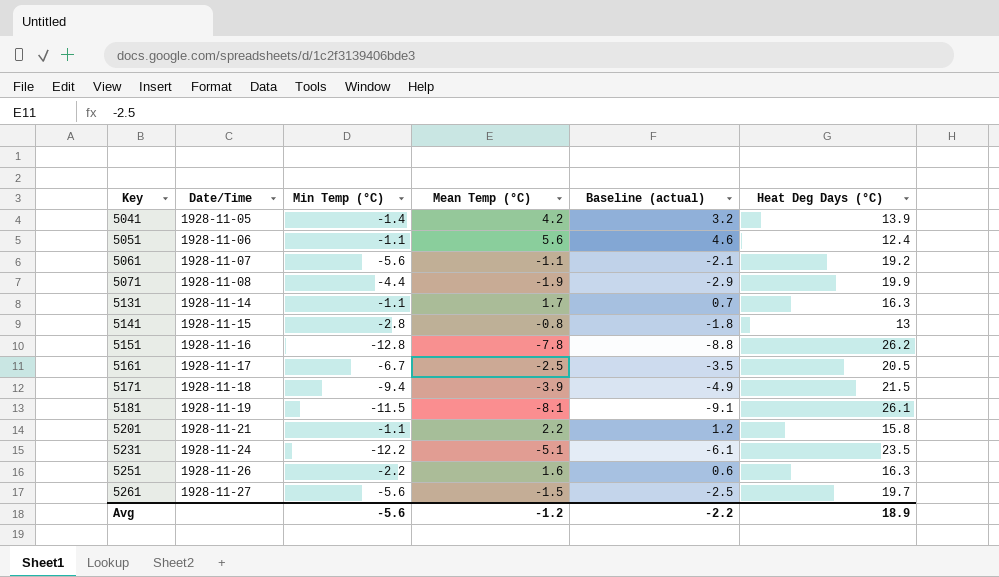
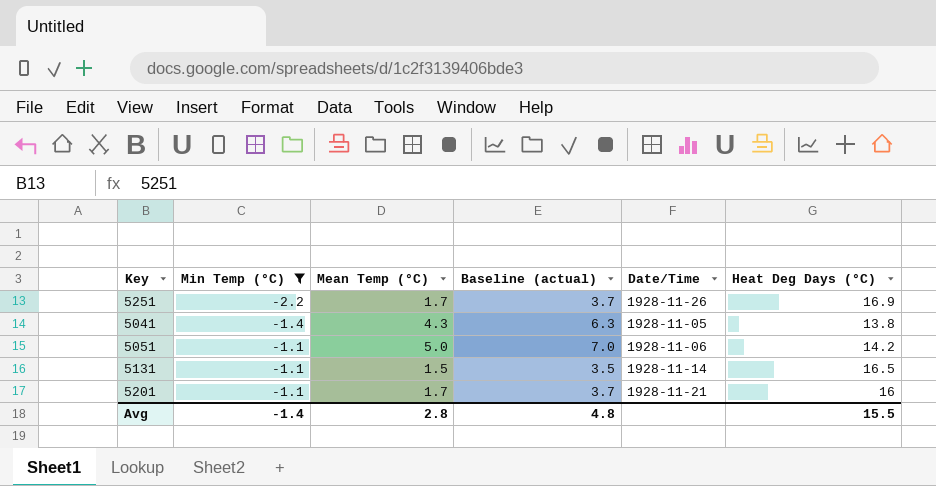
filter: none -> Min Temp (°C) >= -2.2
row order: Key ascending -> Min Temp (°C) ascending
column Baseline (actual) | formula: [Mean Temp (°C)] - 1 -> [Mean Temp (°C)] + 2
column Date/Time | position: 2 -> 5
5251 | Mean Temp (°C): 1.6 -> 1.7
5251 | Heat Deg Days (°C): 16.3 -> 16.9
5041 | Mean Temp (°C): 4.2 -> 4.3
5041 | Heat Deg Days (°C): 13.9 -> 13.8
5051 | Mean Temp (°C): 5.6 -> 5.0
5051 | Heat Deg Days (°C): 12.4 -> 14.2
5131 | Mean Temp (°C): 1.7 -> 1.5
5131 | Heat Deg Days (°C): 16.3 -> 16.5
5201 | Mean Temp (°C): 2.2 -> 1.7
5201 | Heat Deg Days (°C): 15.8 -> 16
Avg | Min Temp (°C): -5.6 -> -1.4
Avg | Mean Temp (°C): -1.2 -> 2.8
Avg | Baseline (actual): -2.2 -> 4.8
Avg | Heat Deg Days (°C): 18.9 -> 15.5

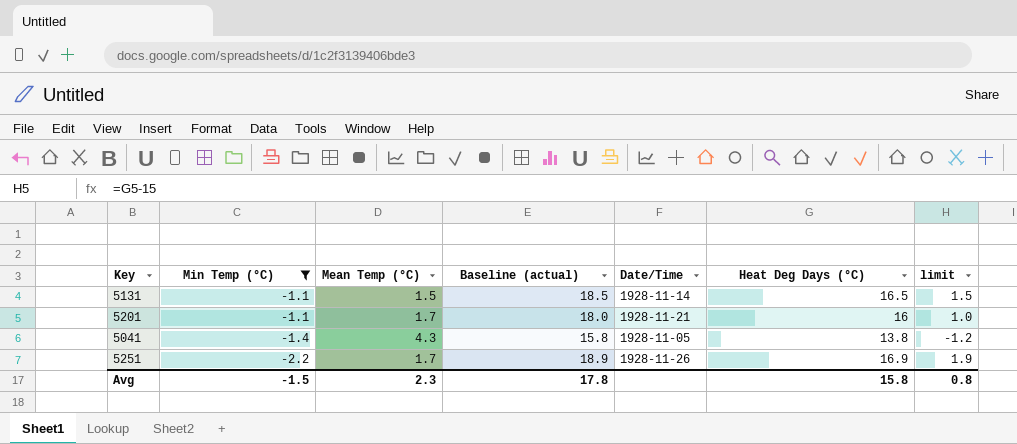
row order: Min Temp (°C) ascending -> Min Temp (°C) descending
column Baseline (actual) | formula: [Mean Temp (°C)] + 2 -> [Heat Deg Days (°C)] + 2
column limit | formula: none -> [Heat Deg Days (°C)] - 15
row 5051: -1.1 | 5.0 | 7.0 | 1928-11-06 | 14.2 -> none
Avg | Min Temp (°C): -1.4 -> -1.5
Avg | Mean Temp (°C): 2.8 -> 2.3
Avg | Baseline (actual): 4.8 -> 17.8
Avg | Heat Deg Days (°C): 15.5 -> 15.8

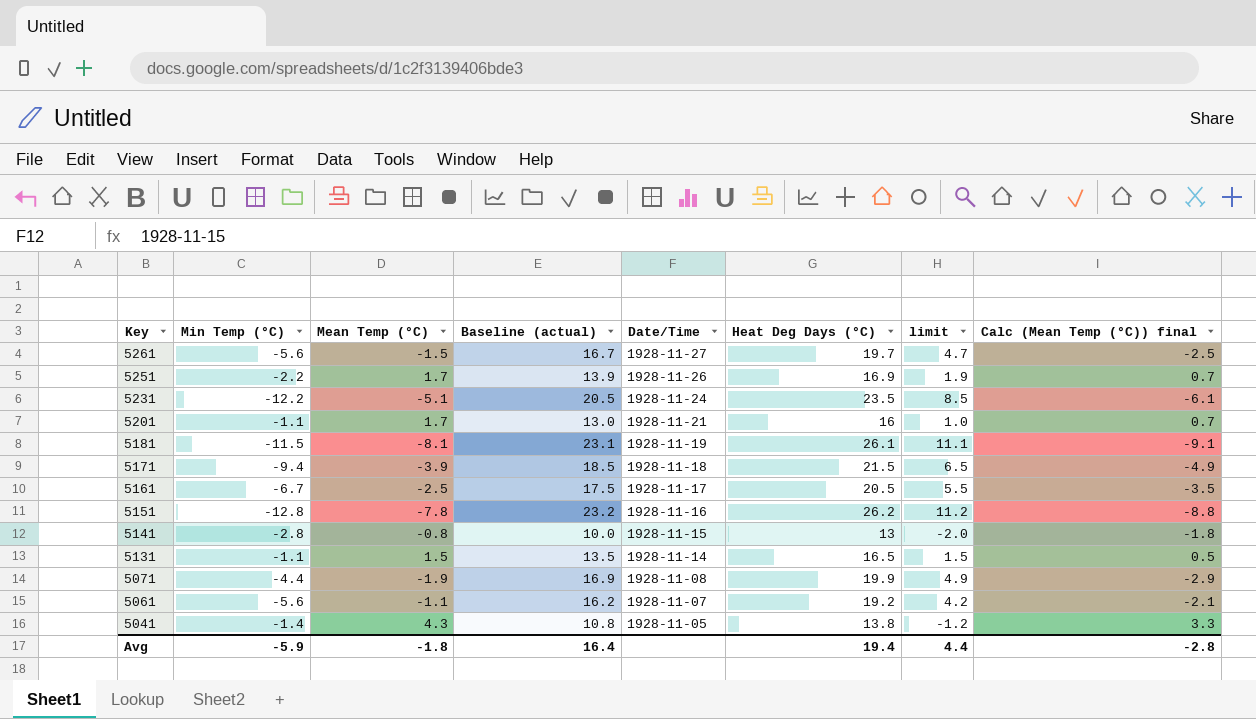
filter: Min Temp (°C) >= -2.2 -> none
row order: Min Temp (°C) descending -> Key descending
column Baseline (actual) | formula: [Heat Deg Days (°C)] + 2 -> [Heat Deg Days (°C)] - 3
column Calc (Mean Temp (°C)) final | formula: none -> [Mean Temp (°C)] - 1
Avg | Min Temp (°C): -1.5 -> -5.9
Avg | Mean Temp (°C): 2.3 -> -1.8
Avg | Baseline (actual): 17.8 -> 16.4
Avg | Heat Deg Days (°C): 15.8 -> 19.4
Avg | limit: 0.8 -> 4.4

